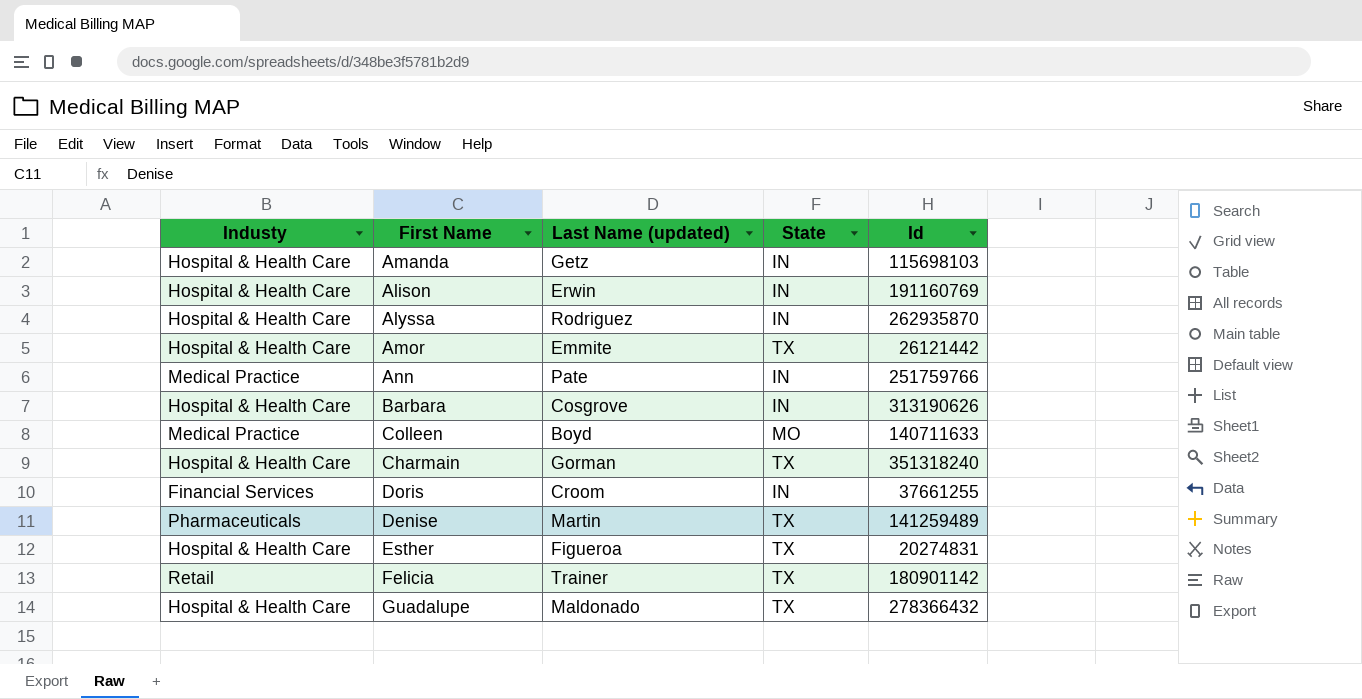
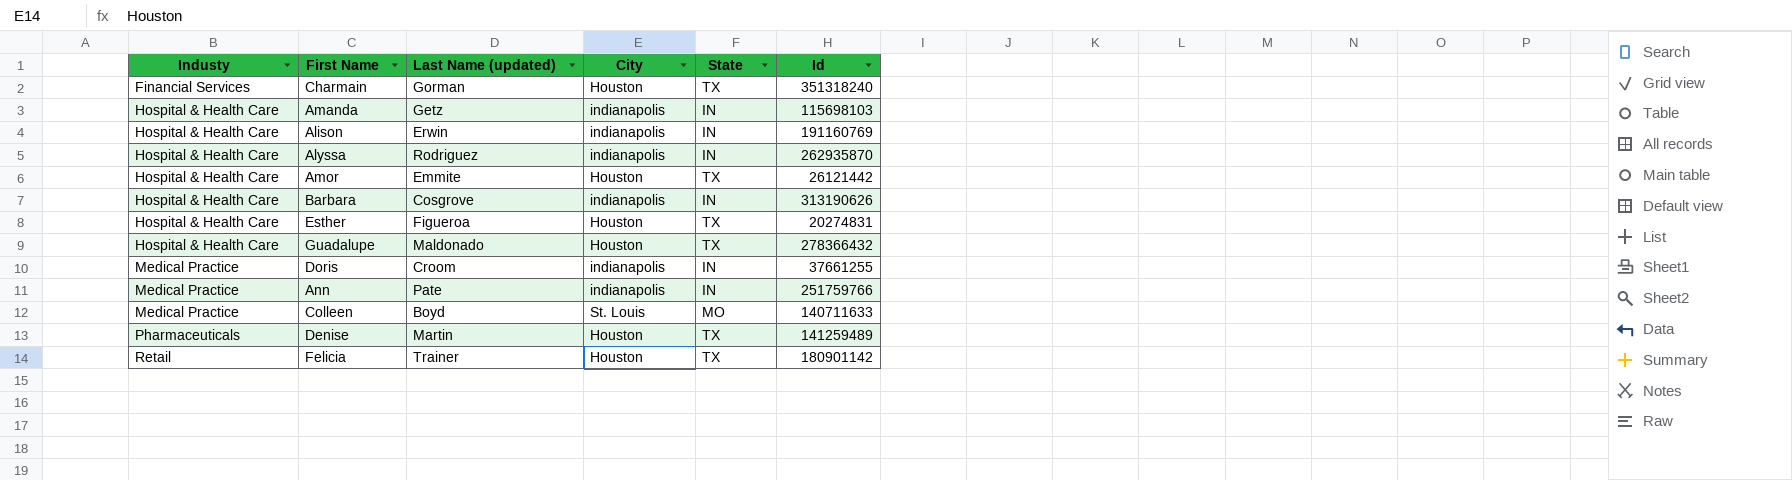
row order: none -> Industy ascending
column City | position: none -> 4
Charmain | Industy: Hospital & Health Care -> Financial Services
Doris | Industy: Financial Services -> Medical Practice

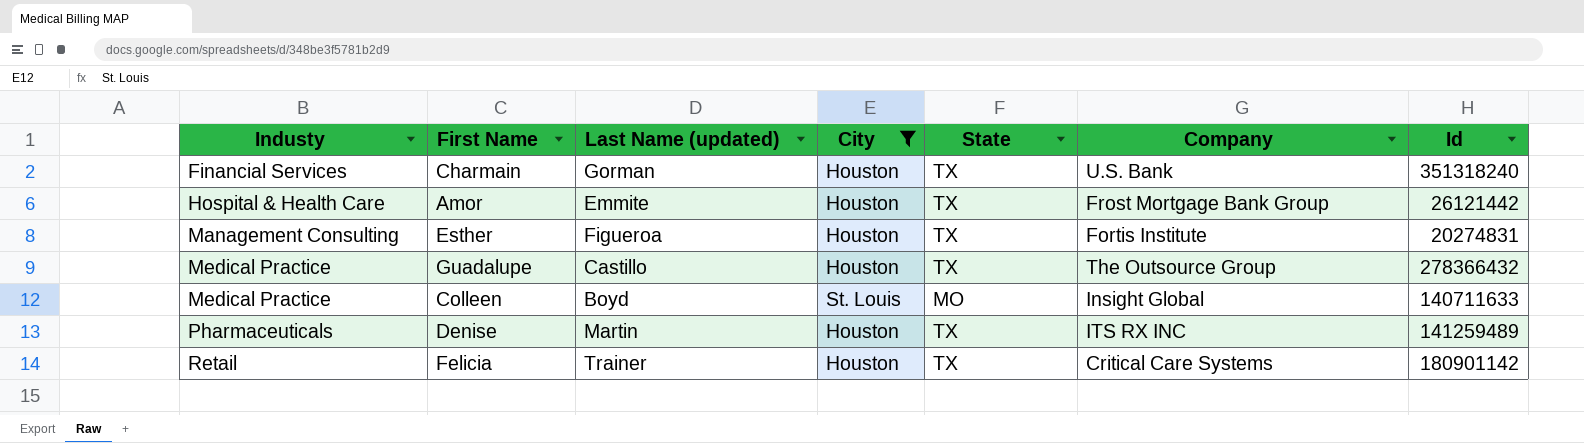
filter: none -> City != indianapolis
column Company | position: none -> 6
Esther | Industy: Hospital & Health Care -> Management Consulting
Guadalupe | Industy: Hospital & Health Care -> Medical Practice
Guadalupe | Last Name (updated): Maldonado -> Castillo

